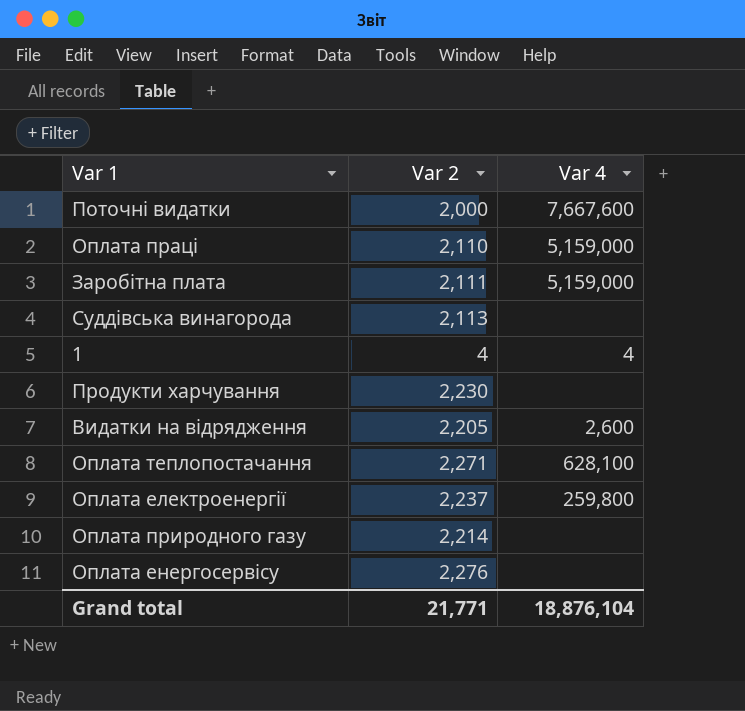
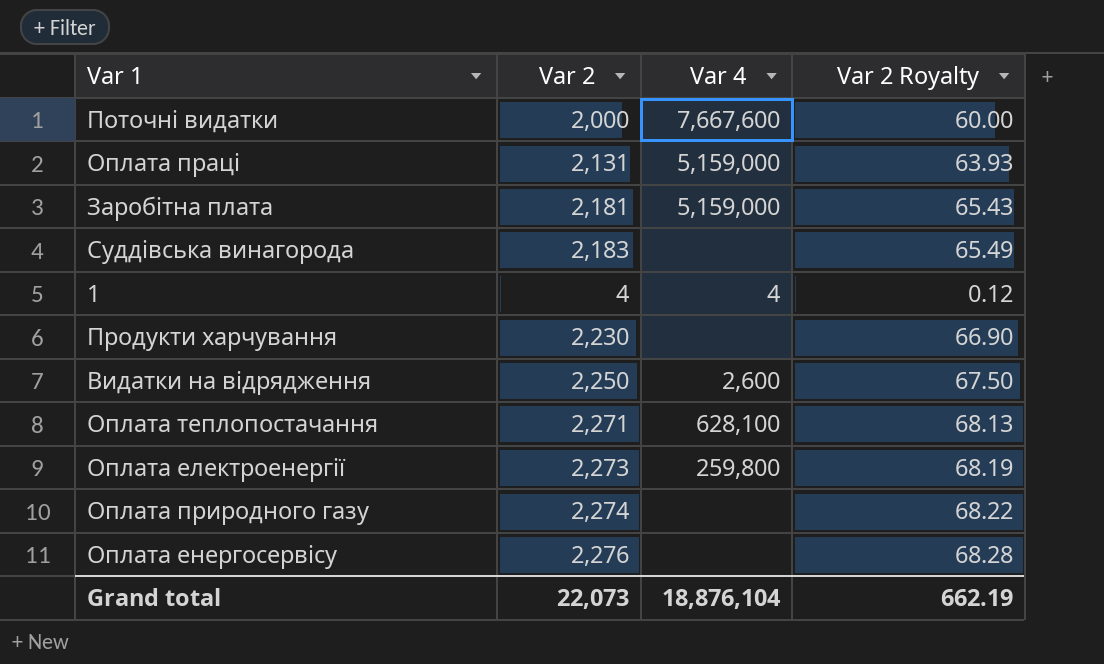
column Var 2 Royalty | formula: none -> [Var 2] * 0.03
Оплата праці | Var 2: 2,110 -> 2,131
Заробітна плата | Var 2: 2,111 -> 2,181
Суддівська винагорода | Var 2: 2,113 -> 2,183
Видатки на відрядження | Var 2: 2,205 -> 2,250
Оплата електроенергії | Var 2: 2,237 -> 2,273
Оплата природного газу | Var 2: 2,214 -> 2,274
Grand total | Var 2: 21,771 -> 22,073

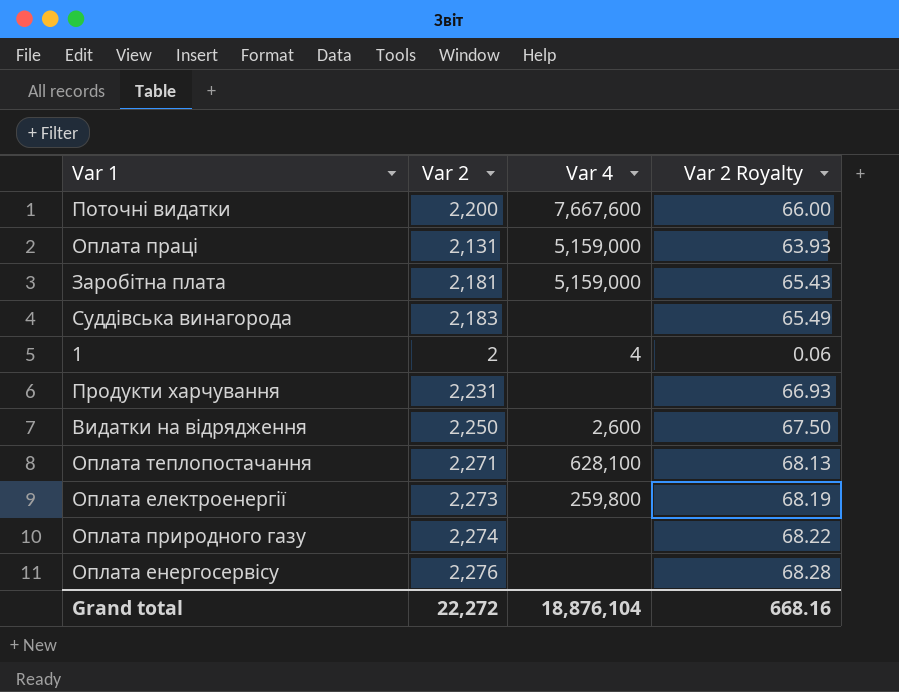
Поточні видатки | Var 2: 2,000 -> 2,200
Поточні видатки | Var 2 Royalty: 60.00 -> 66.00
1 | Var 2: 4 -> 2
1 | Var 2 Royalty: 0.12 -> 0.06
Продукти харчування | Var 2: 2,230 -> 2,231
Продукти харчування | Var 2 Royalty: 66.90 -> 66.93
Grand total | Var 2: 22,073 -> 22,272
Grand total | Var 2 Royalty: 662.19 -> 668.16

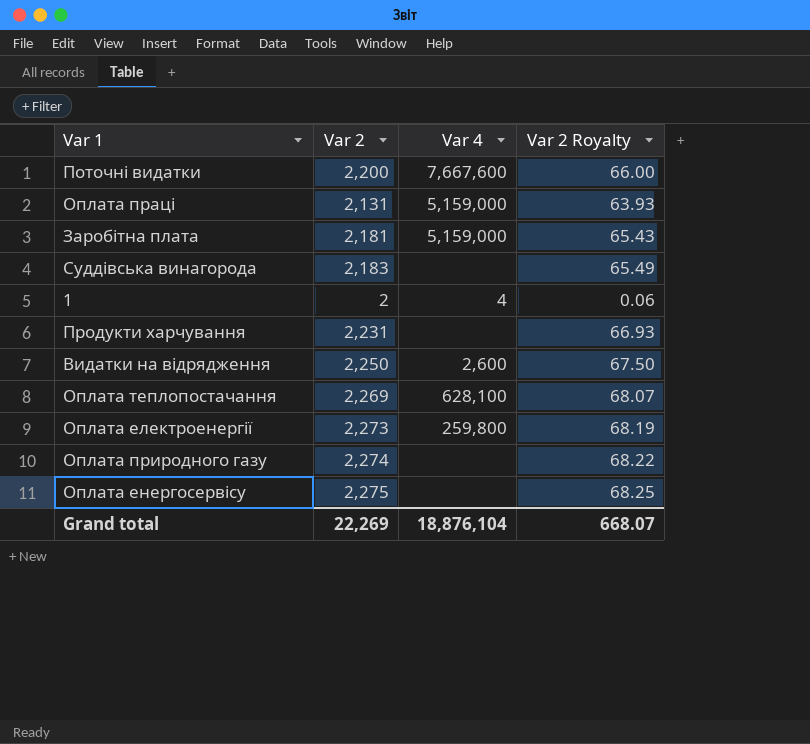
Оплата теплопостачання | Var 2: 2,271 -> 2,269
Оплата теплопостачання | Var 2 Royalty: 68.13 -> 68.07
Оплата енергосервісу | Var 2: 2,276 -> 2,275
Оплата енергосервісу | Var 2 Royalty: 68.28 -> 68.25
Grand total | Var 2: 22,272 -> 22,269
Grand total | Var 2 Royalty: 668.16 -> 668.07

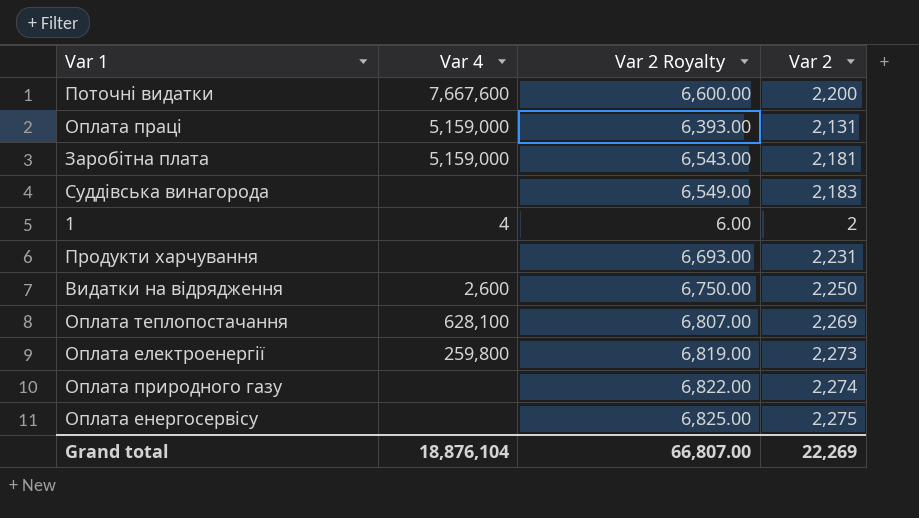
column Var 2 Royalty | formula: [Var 2] * 0.03 -> [Var 2] * 3
column Var 2 | position: 2 -> 4
Grand total | Var 2 Royalty: 668.07 -> 66,807.00

